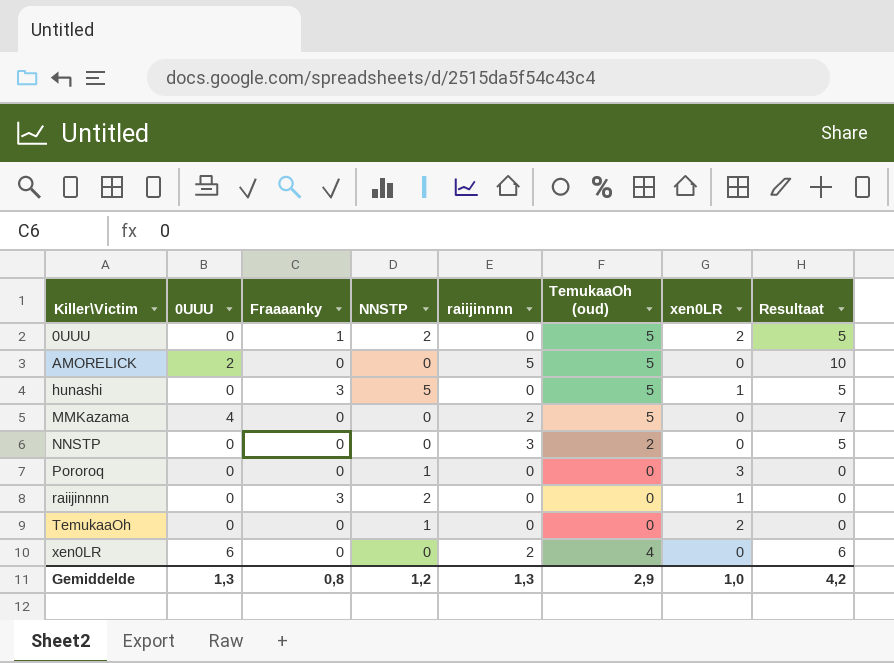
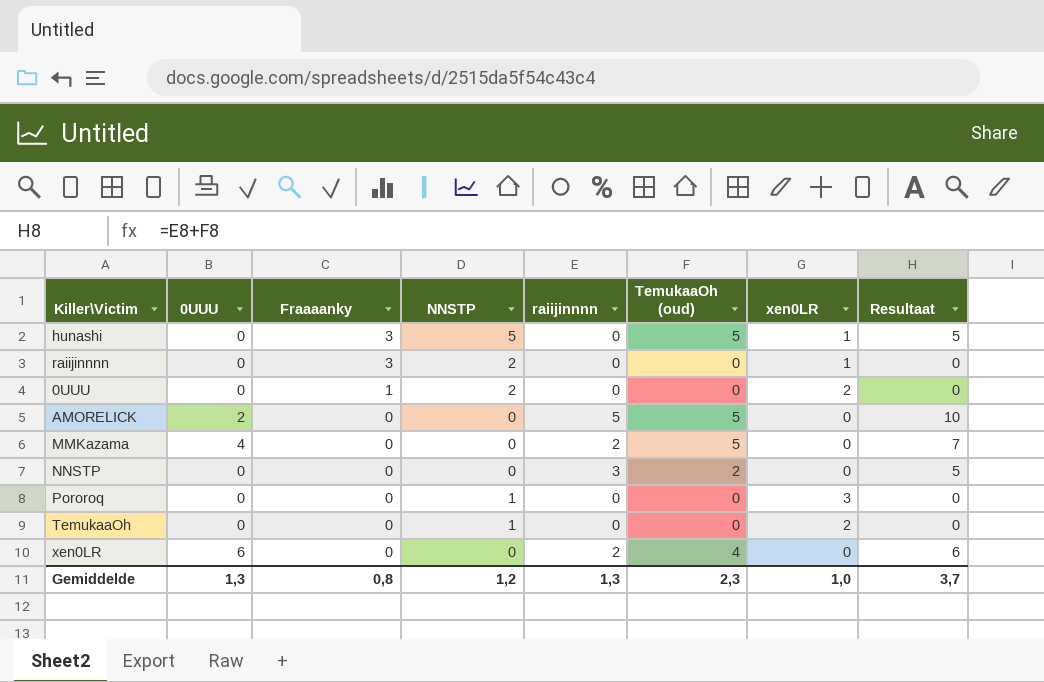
row order: Killer\Victim ascending -> Fraaaanky descending
0UUU | TemukaaOh (oud): 5 -> 0
0UUU | Resultaat: 5 -> 0
Gemiddelde | TemukaaOh (oud): 2,9 -> 2,3
Gemiddelde | Resultaat: 4,2 -> 3,7

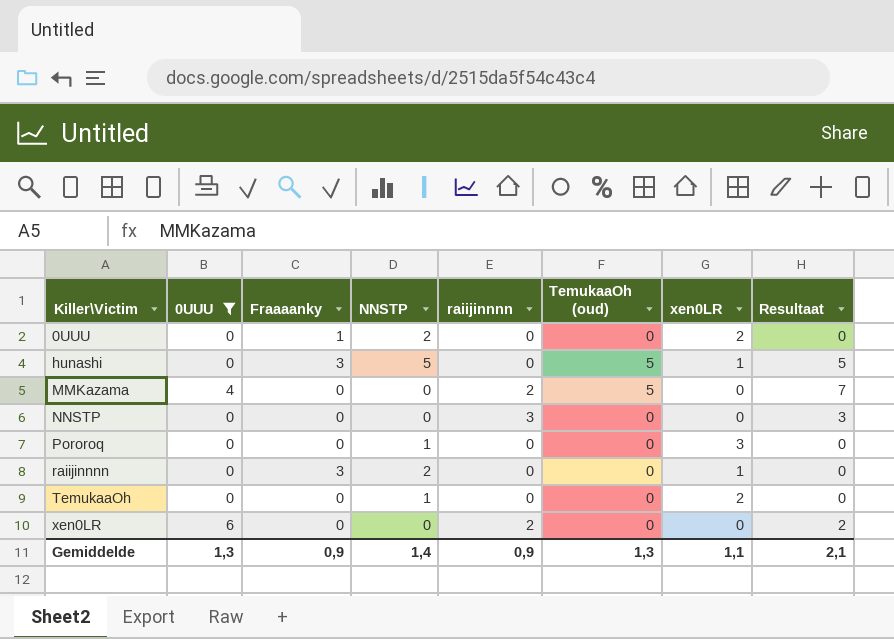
filter: none -> 0UUU != 2
row order: Fraaaanky descending -> Killer\Victim ascending
NNSTP | TemukaaOh (oud): 2 -> 0
NNSTP | Resultaat: 5 -> 3
xen0LR | TemukaaOh (oud): 4 -> 0
xen0LR | Resultaat: 6 -> 2
Gemiddelde | Fraaaanky: 0,8 -> 0,9
Gemiddelde | NNSTP: 1,2 -> 1,4
Gemiddelde | raiijinnnn: 1,3 -> 0,9
Gemiddelde | TemukaaOh (oud): 2,3 -> 1,3
Gemiddelde | xen0LR: 1,0 -> 1,1
Gemiddelde | Resultaat: 3,7 -> 2,1

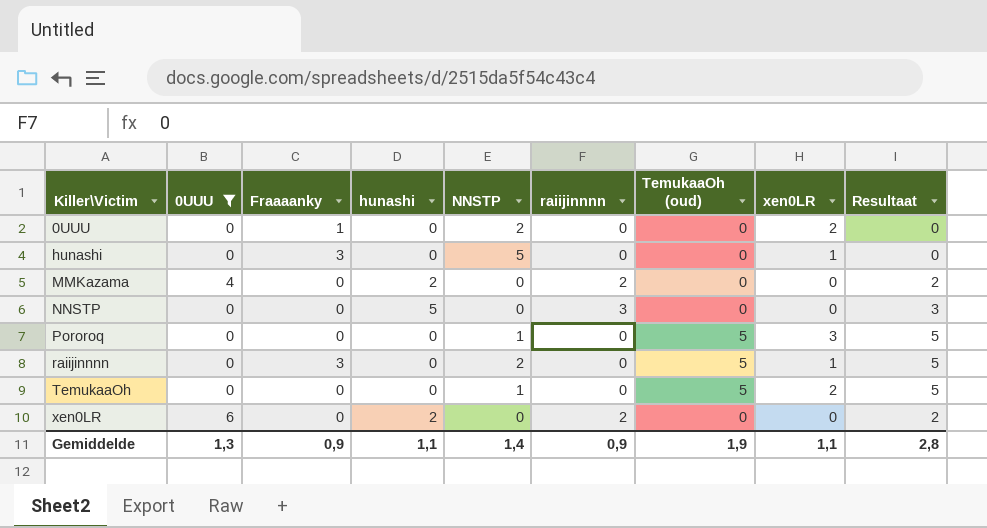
column hunashi | position: none -> 4
hunashi | TemukaaOh (oud): 5 -> 0
hunashi | Resultaat: 5 -> 0
MMKazama | TemukaaOh (oud): 5 -> 0
MMKazama | Resultaat: 7 -> 2
Pororoq | TemukaaOh (oud): 0 -> 5
Pororoq | Resultaat: 0 -> 5
raiijinnnn | TemukaaOh (oud): 0 -> 5
raiijinnnn | Resultaat: 0 -> 5
TemukaaOh | TemukaaOh (oud): 0 -> 5
TemukaaOh | Resultaat: 0 -> 5
Gemiddelde | TemukaaOh (oud): 1,3 -> 1,9
Gemiddelde | Resultaat: 2,1 -> 2,8

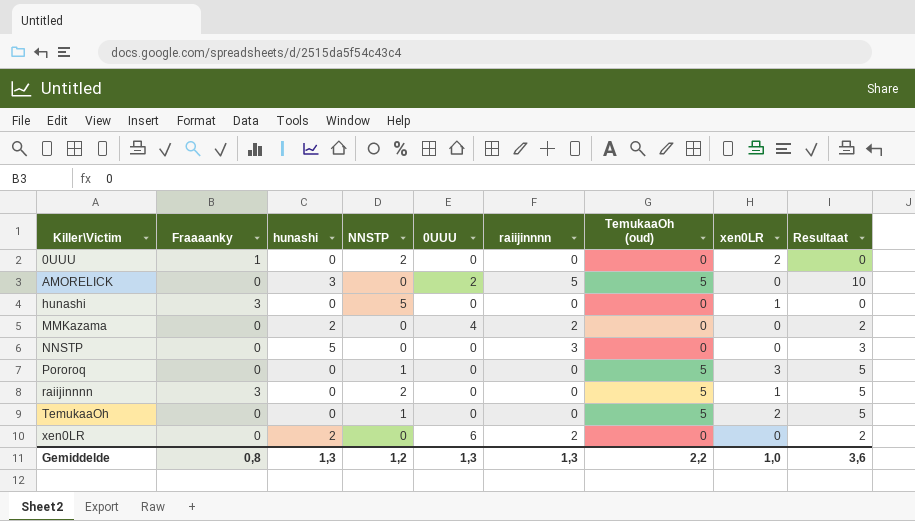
filter: 0UUU != 2 -> none
column 0UUU | position: 2 -> 5
Gemiddelde | Fraaaanky: 0,9 -> 0,8
Gemiddelde | hunashi: 1,1 -> 1,3
Gemiddelde | NNSTP: 1,4 -> 1,2
Gemiddelde | raiijinnnn: 0,9 -> 1,3
Gemiddelde | TemukaaOh (oud): 1,9 -> 2,2
Gemiddelde | xen0LR: 1,1 -> 1,0
Gemiddelde | Resultaat: 2,8 -> 3,6

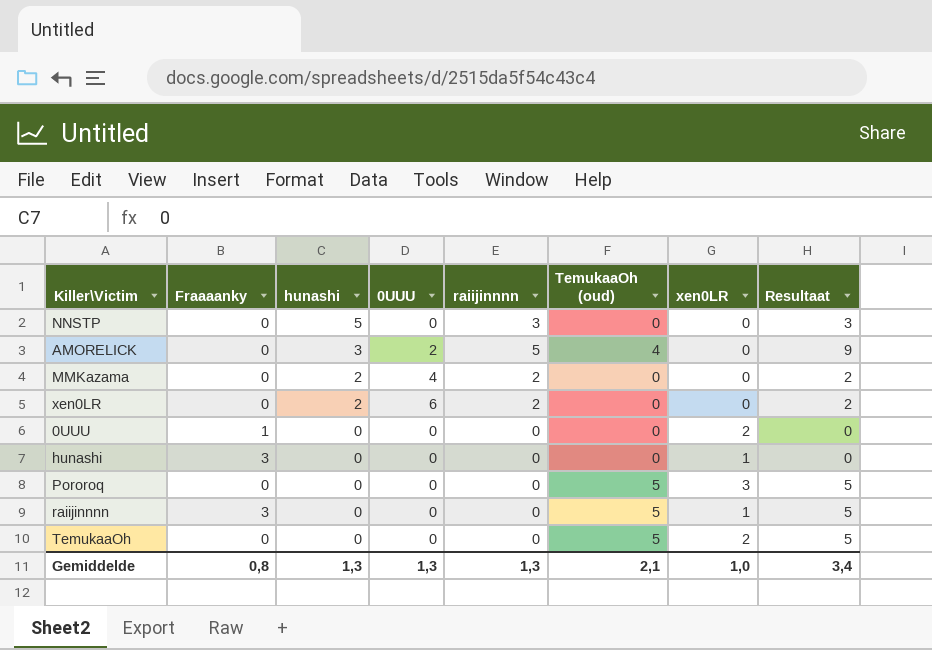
row order: Killer\Victim ascending -> hunashi descending
column NNSTP | position: 4 -> none
AMORELICK | TemukaaOh (oud): 5 -> 4
AMORELICK | Resultaat: 10 -> 9
Gemiddelde | TemukaaOh (oud): 2,2 -> 2,1
Gemiddelde | Resultaat: 3,6 -> 3,4

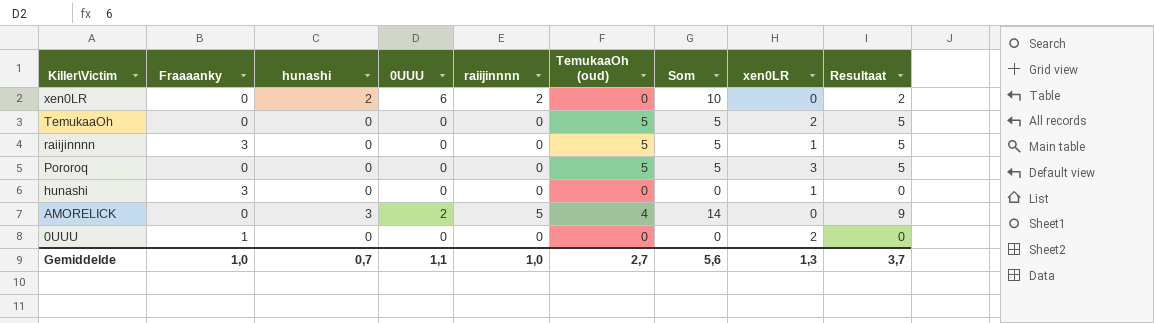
row order: hunashi descending -> Killer\Victim descending
column Som | formula: none -> [hunashi] + [0UUU] + [raiijinnnn] + [TemukaaOh (oud)]
row NNSTP: 0 | 5 | 0 | 3 | 0 | 0 | 3 -> none
row MMKazama: 0 | 2 | 4 | 2 | 0 | 0 | 2 -> none
Gemiddelde | Fraaaanky: 0,8 -> 1,0
Gemiddelde | hunashi: 1,3 -> 0,7
Gemiddelde | 0UUU: 1,3 -> 1,1
Gemiddelde | raiijinnnn: 1,3 -> 1,0
Gemiddelde | TemukaaOh (oud): 2,1 -> 2,7
Gemiddelde | xen0LR: 1,0 -> 1,3
Gemiddelde | Resultaat: 3,4 -> 3,7

